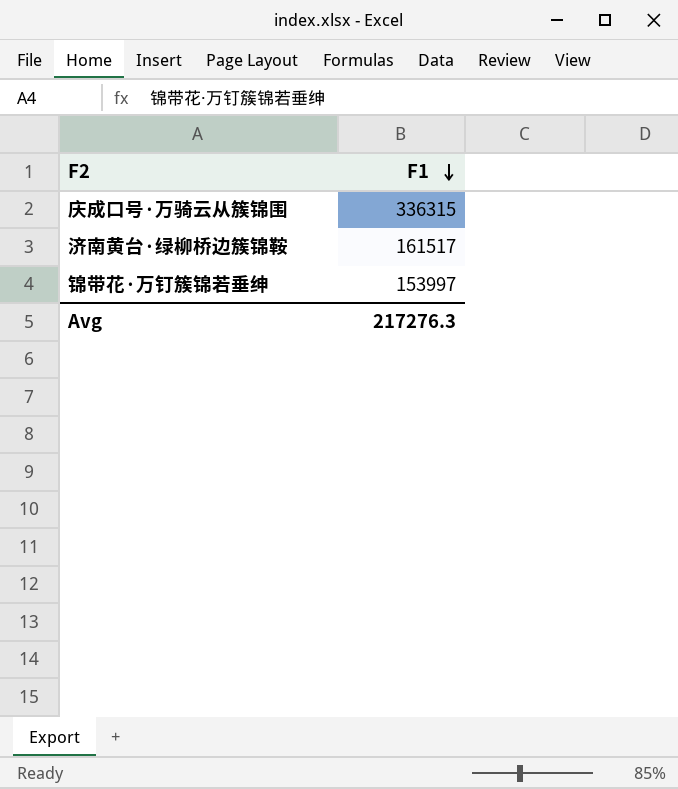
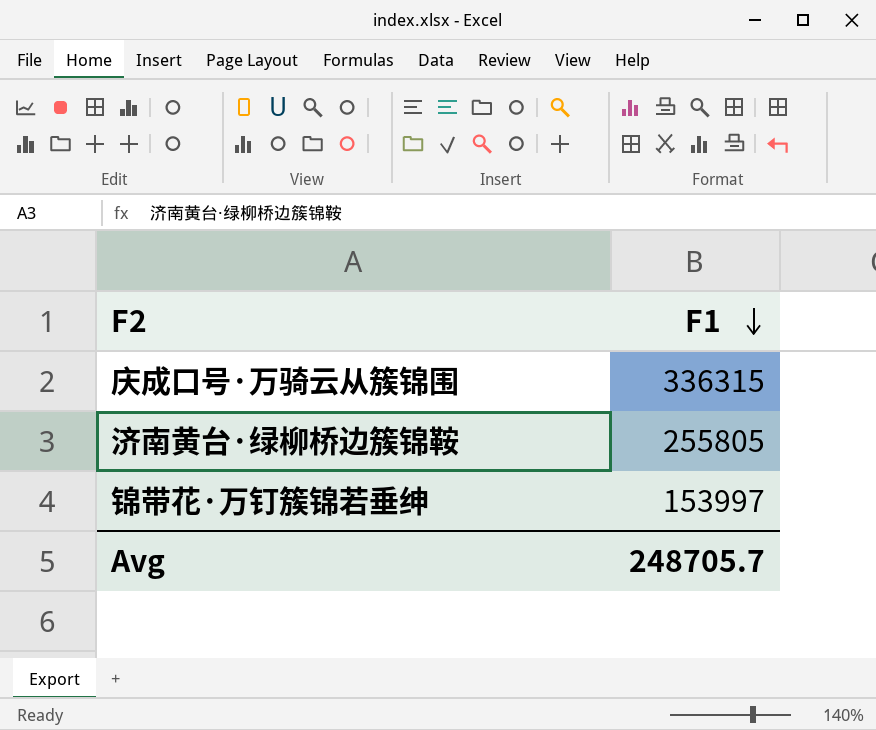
济南黄台·绿柳桥边簇锦鞍 | F1: 161517 -> 255805
Avg | F1: 217276.3 -> 248705.7

